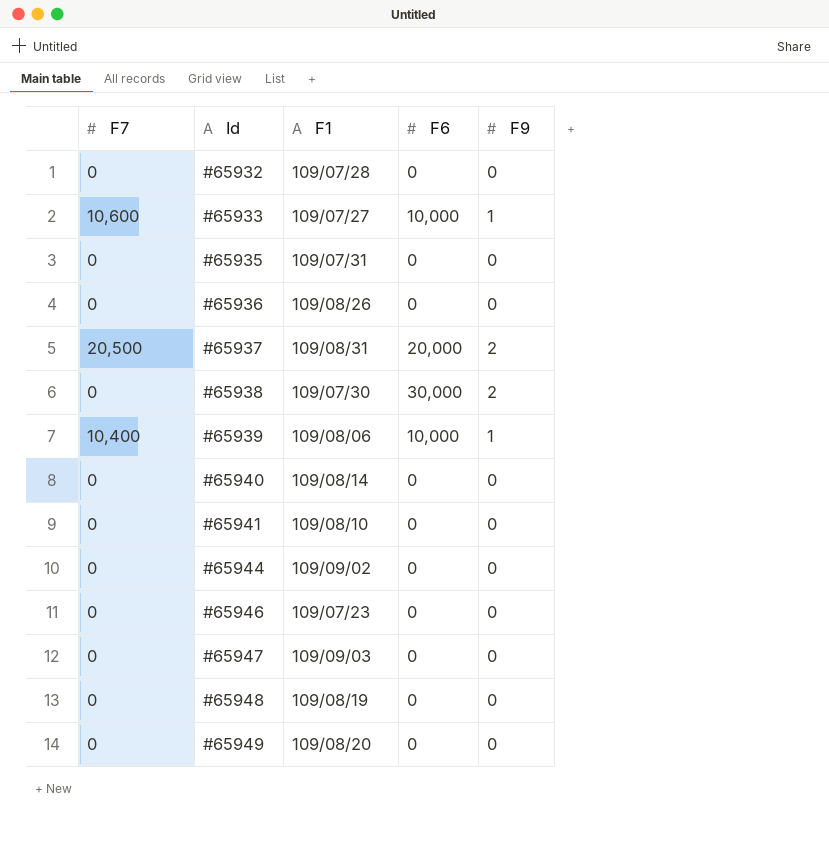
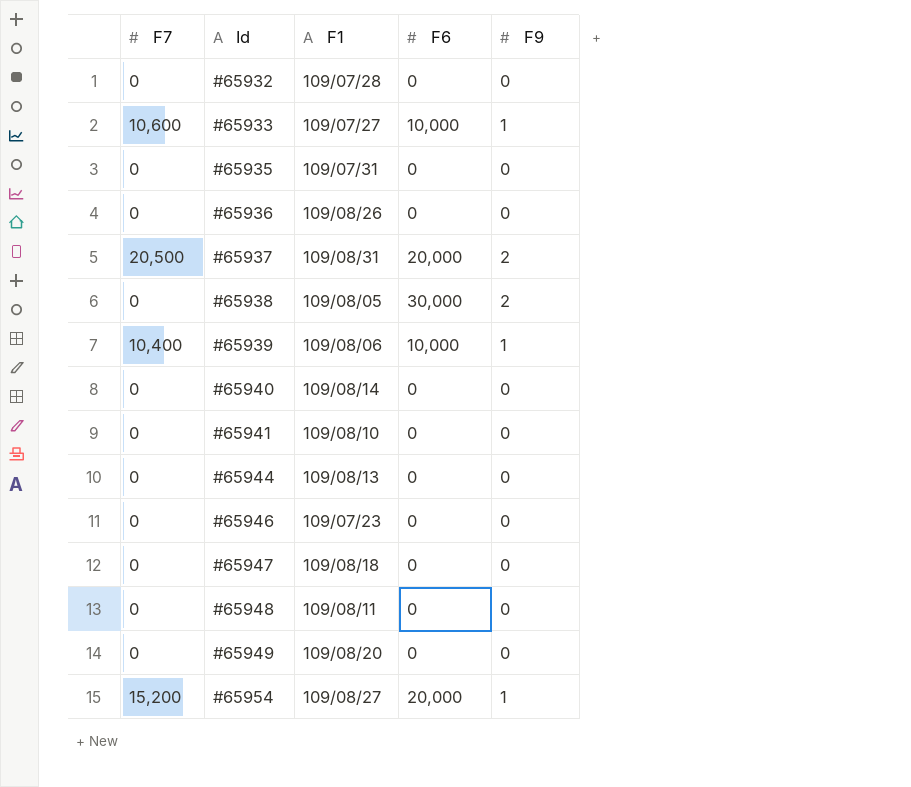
#65938 | F1: 109/07/30 -> 109/08/05
#65944 | F1: 109/09/02 -> 109/08/13
#65947 | F1: 109/09/03 -> 109/08/18
#65948 | F1: 109/08/19 -> 109/08/11
row #65954: none -> 15,200 | 109/08/27 | 20,000 | 1

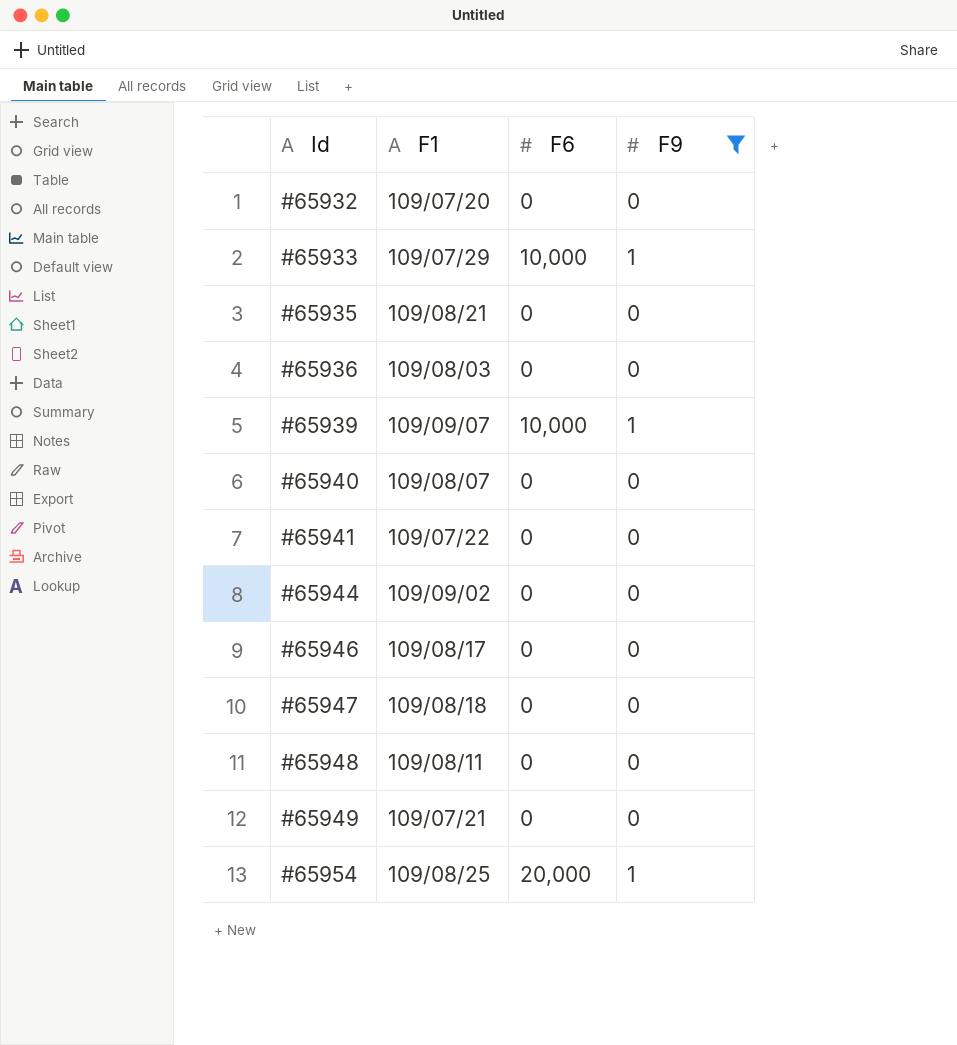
filter: none -> F9 != 2
column F7 | position: 1 -> none
#65932 | F1: 109/07/28 -> 109/07/20
#65933 | F1: 109/07/27 -> 109/07/29
#65935 | F1: 109/07/31 -> 109/08/21
#65936 | F1: 109/08/26 -> 109/08/03
#65939 | F1: 109/08/06 -> 109/09/07
#65940 | F1: 109/08/14 -> 109/08/07
#65941 | F1: 109/08/10 -> 109/07/22
#65944 | F1: 109/08/13 -> 109/09/02
#65946 | F1: 109/07/23 -> 109/08/17
#65949 | F1: 109/08/20 -> 109/07/21
#65954 | F1: 109/08/27 -> 109/08/25

